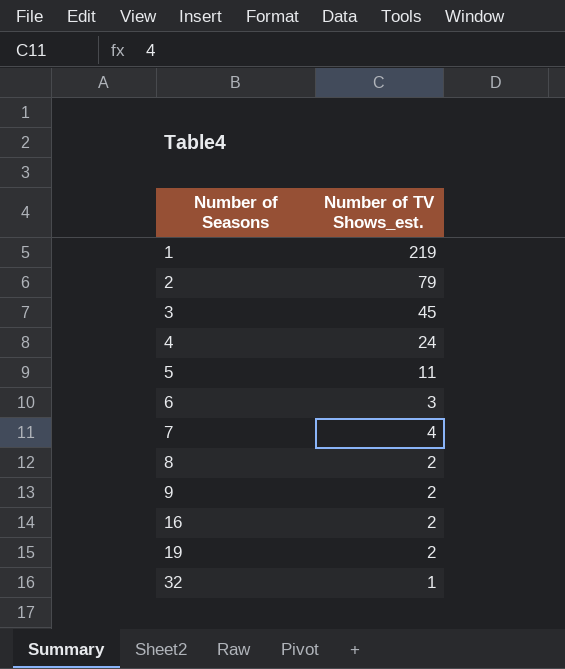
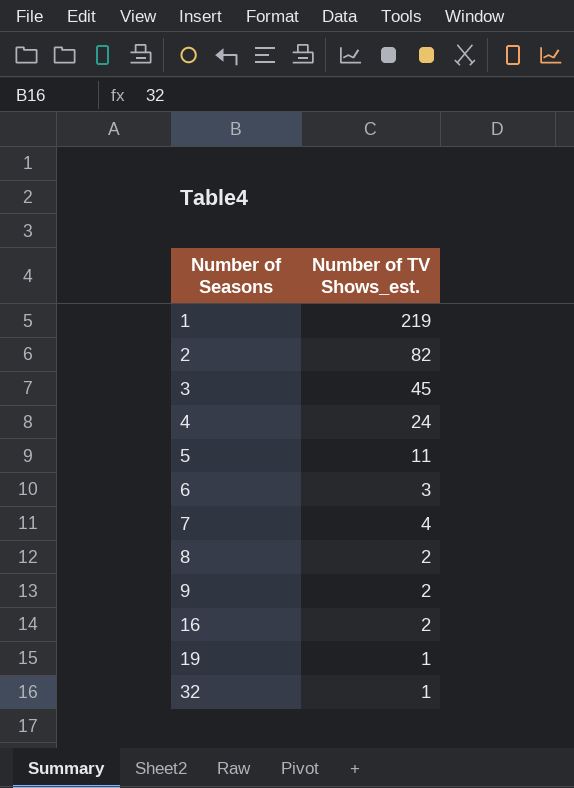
2 | Number of TV Shows_est.: 79 -> 82
19 | Number of TV Shows_est.: 2 -> 1

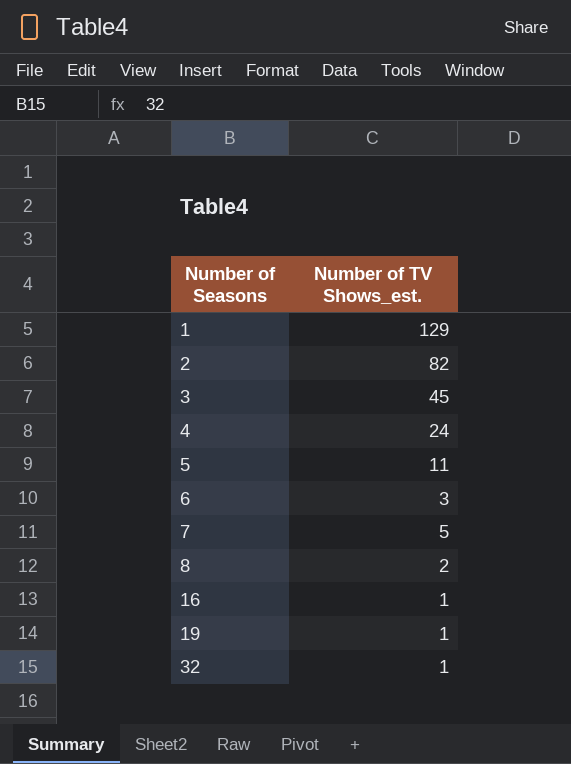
row 9: 2 -> none
1 | Number of TV Shows_est.: 219 -> 129
7 | Number of TV Shows_est.: 4 -> 5
16 | Number of TV Shows_est.: 2 -> 1

